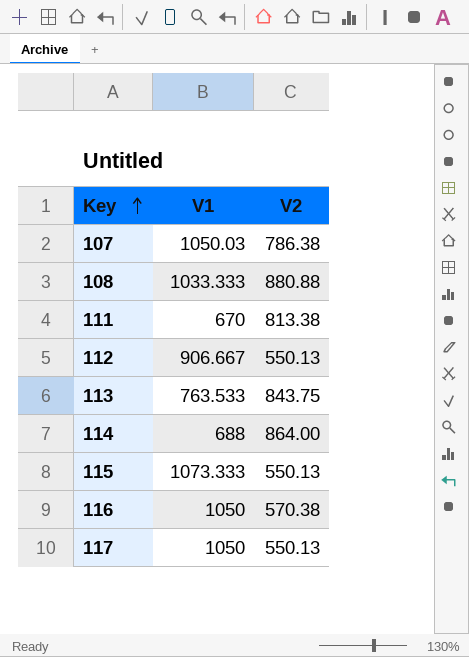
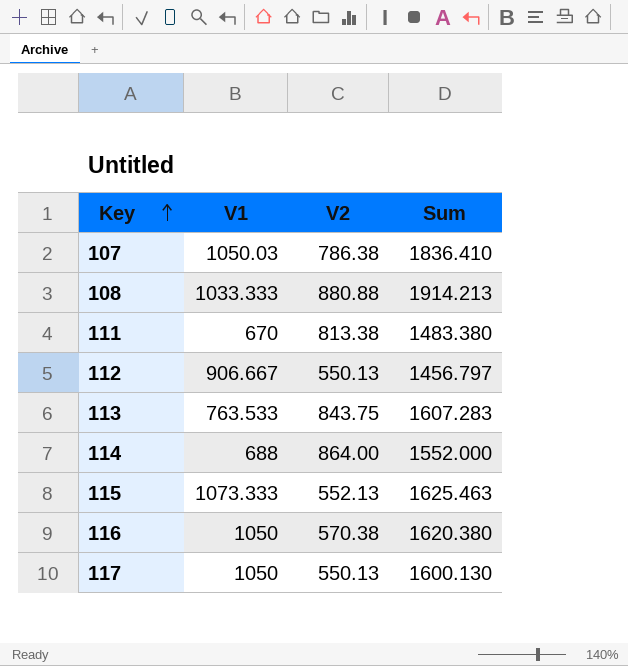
column Sum | formula: none -> [V1] + [V2]
115 | V2: 550.13 -> 552.13

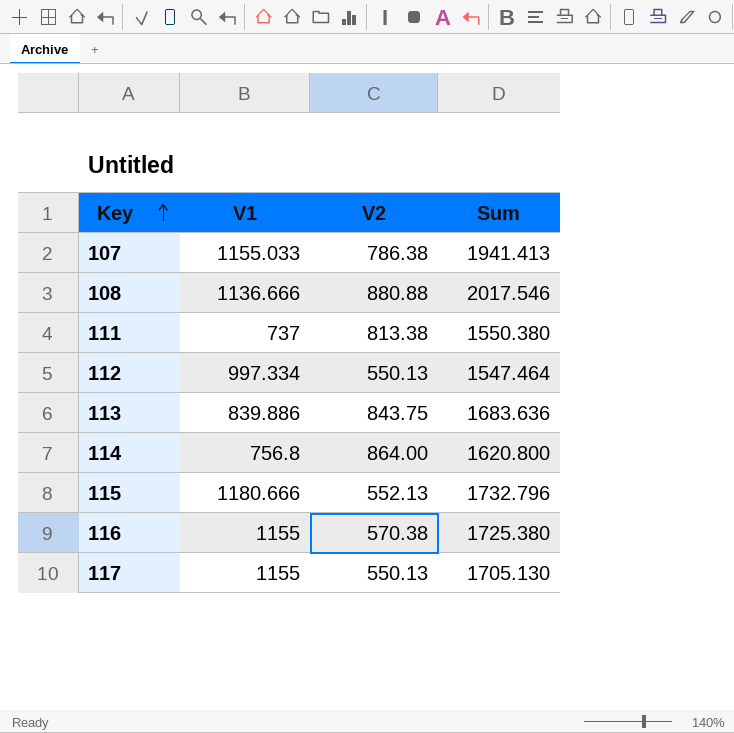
107 | V1: 1050.03 -> 1155.033
107 | Sum: 1836.410 -> 1941.413
108 | V1: 1033.333 -> 1136.666
108 | Sum: 1914.213 -> 2017.546
111 | V1: 670 -> 737
111 | Sum: 1483.380 -> 1550.380
112 | V1: 906.667 -> 997.334
112 | Sum: 1456.797 -> 1547.464
113 | V1: 763.533 -> 839.886
113 | Sum: 1607.283 -> 1683.636
114 | V1: 688 -> 756.8
114 | Sum: 1552.000 -> 1620.800
115 | V1: 1073.333 -> 1180.666
115 | Sum: 1625.463 -> 1732.796
116 | V1: 1050 -> 1155
116 | Sum: 1620.380 -> 1725.380
117 | V1: 1050 -> 1155
117 | Sum: 1600.130 -> 1705.130

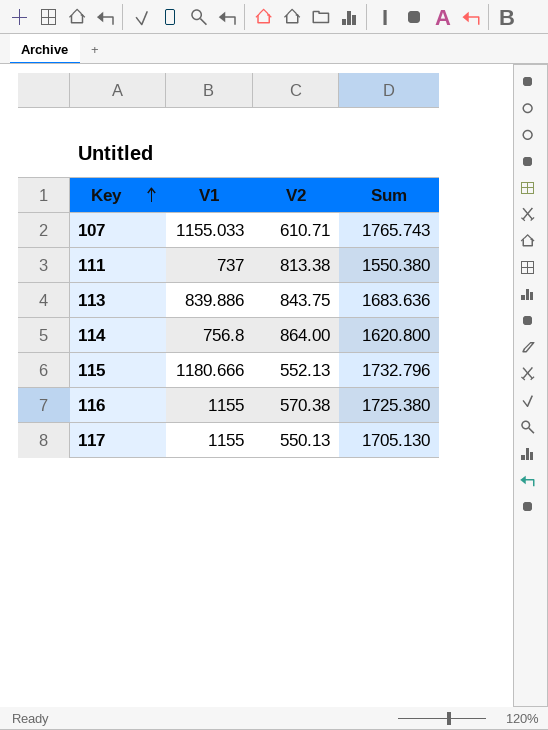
row 108: 1136.666 | 880.88 | 2017.546 -> none
row 112: 997.334 | 550.13 | 1547.464 -> none
107 | V2: 786.38 -> 610.71
107 | Sum: 1941.413 -> 1765.743

